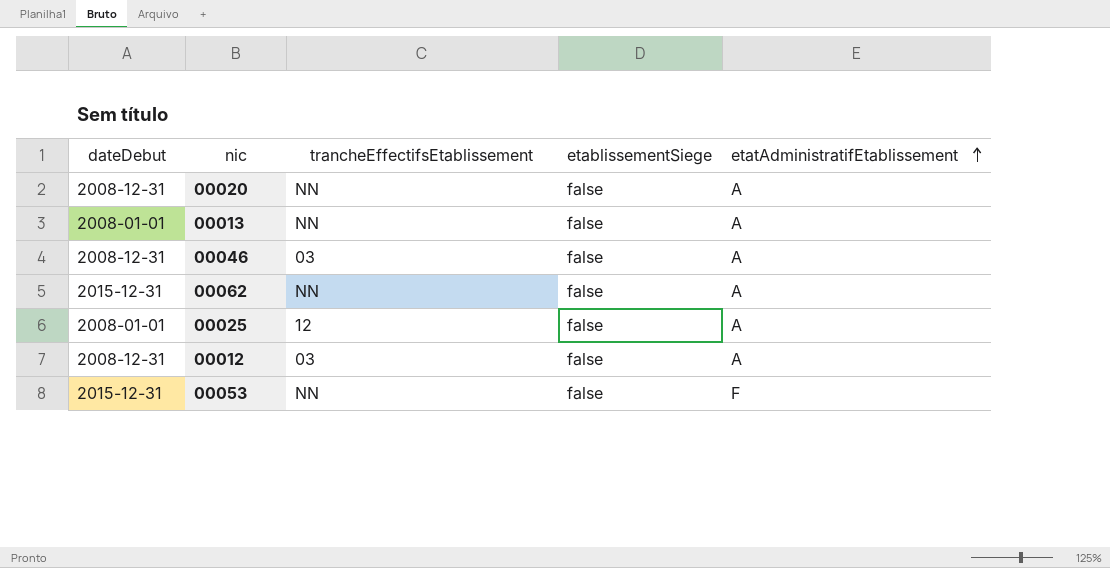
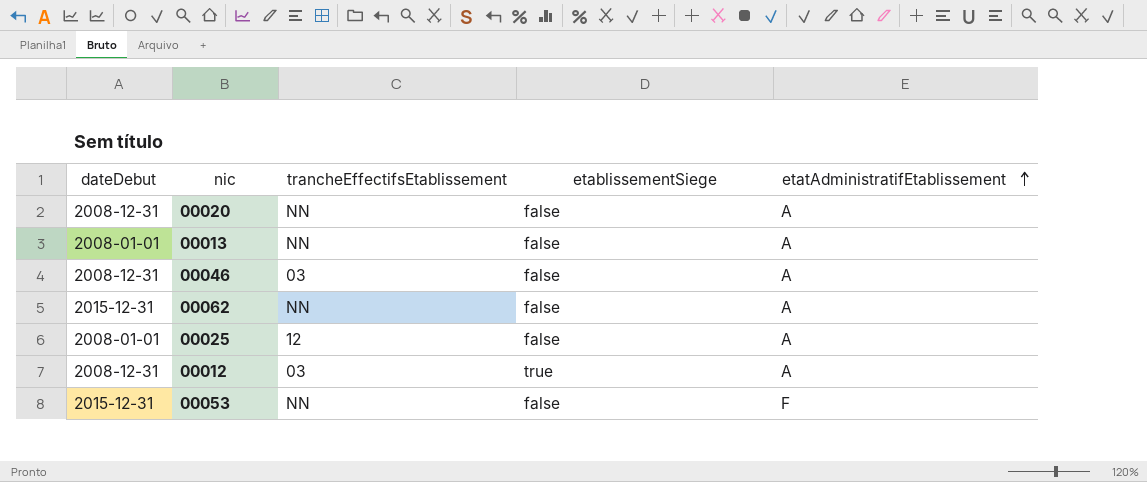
00012 | etablissementSiege: false -> true

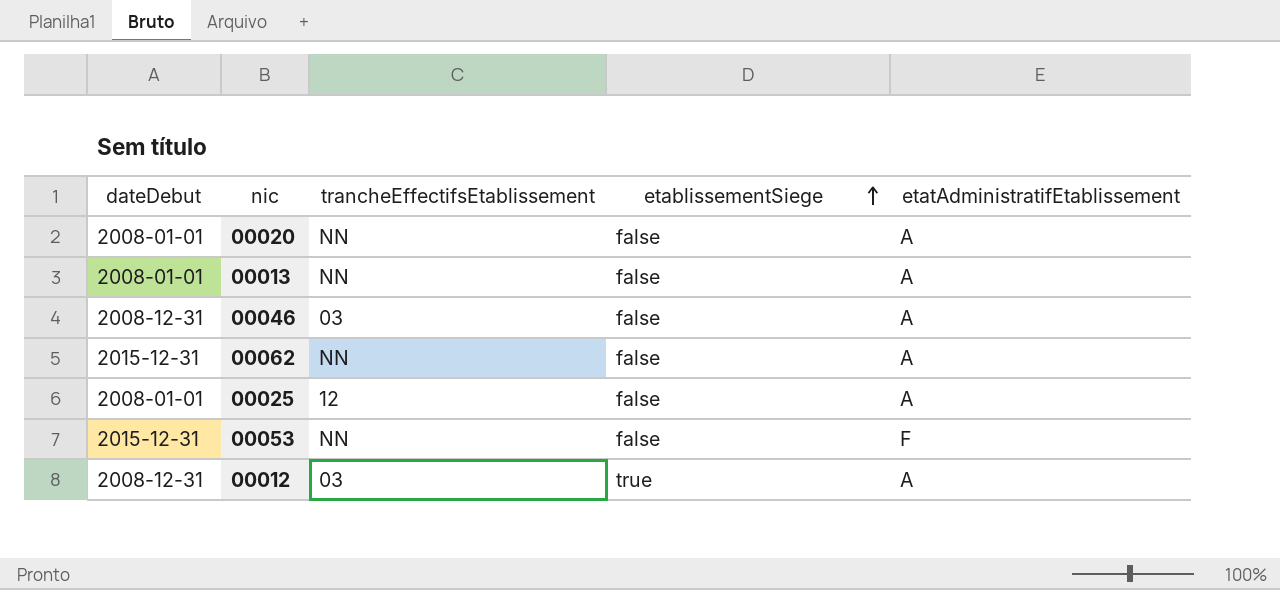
row order: etatAdministratifEtablissement ascending -> etablissementSiege ascending
00020 | dateDebut: 2008-12-31 -> 2008-01-01

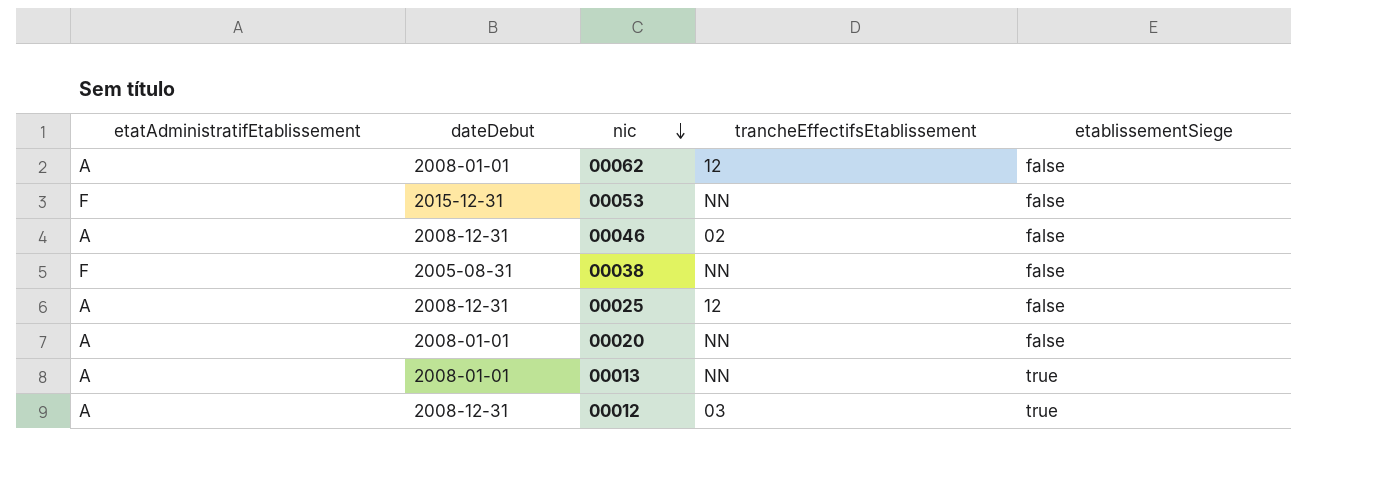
row order: etablissementSiege ascending -> nic descending
column etatAdministratifEtablissement | position: 5 -> 1
00062 | dateDebut: 2015-12-31 -> 2008-01-01
00062 | trancheEffectifsEtablissement: NN -> 12
00046 | trancheEffectifsEtablissement: 03 -> 02
row 00038: none -> F | 2005-08-31 | NN | false
00025 | dateDebut: 2008-01-01 -> 2008-12-31
00013 | etablissementSiege: false -> true

